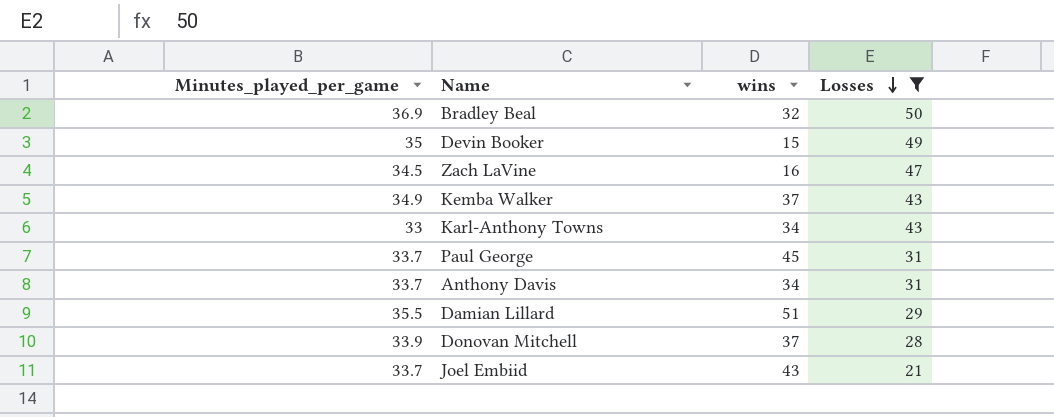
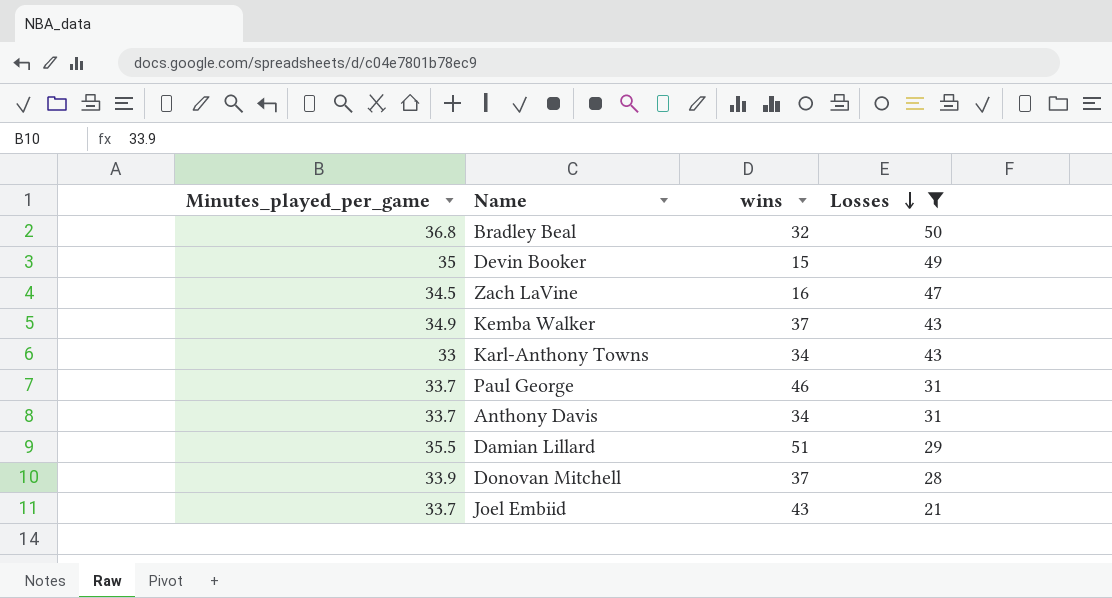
Bradley Beal | Minutes_played_per_game: 36.9 -> 36.8
Paul George | wins: 45 -> 46

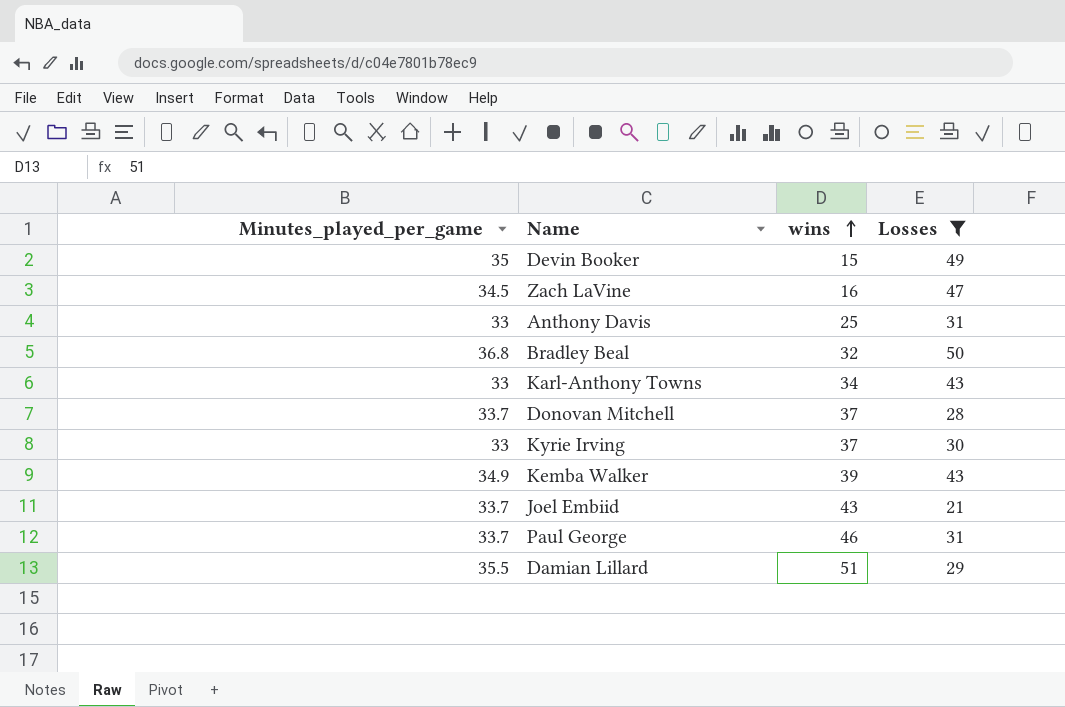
row order: Losses descending -> wins ascending
Anthony Davis | Minutes_played_per_game: 33.7 -> 33
Anthony Davis | wins: 34 -> 25
Donovan Mitchell | Minutes_played_per_game: 33.9 -> 33.7
row Kyrie Irving: none -> 33 | 37 | 30
Kemba Walker | wins: 37 -> 39

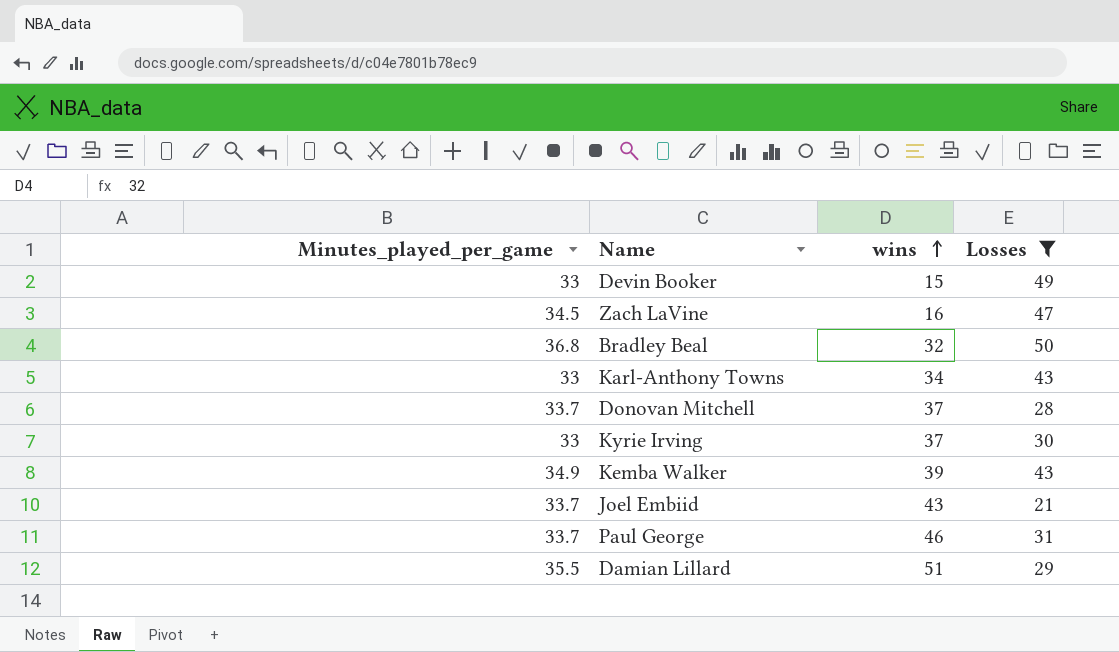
row Anthony Davis: 33 | 25 | 31 -> none
Devin Booker | Minutes_played_per_game: 35 -> 33

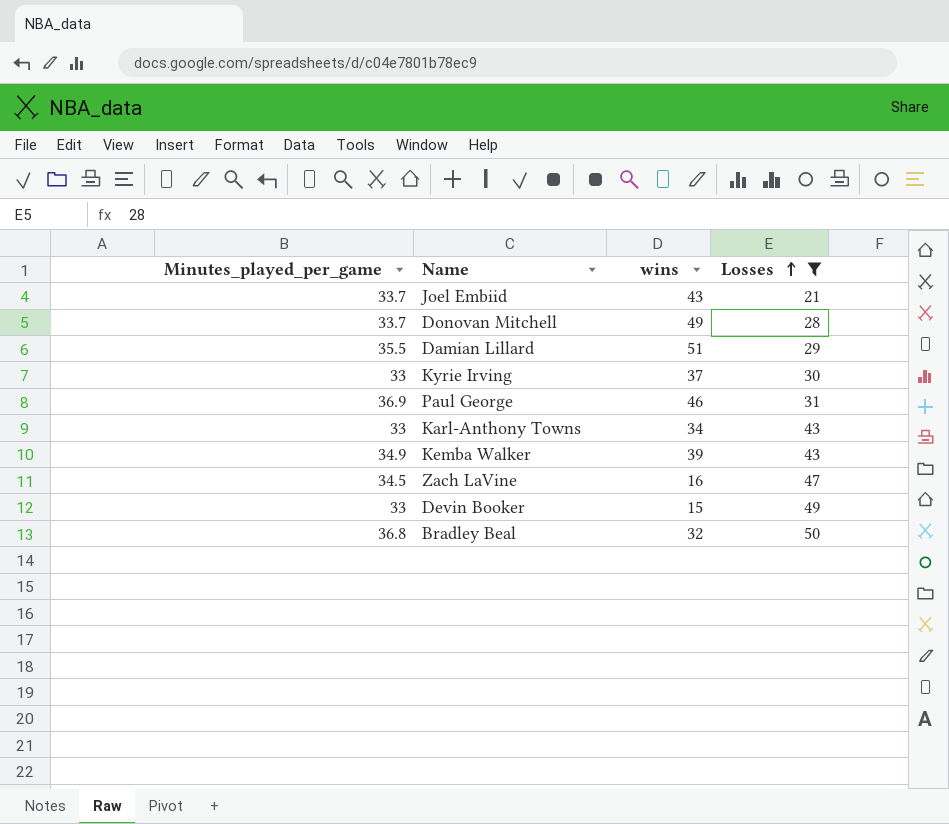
row order: wins ascending -> Losses ascending
Donovan Mitchell | wins: 37 -> 49
Paul George | Minutes_played_per_game: 33.7 -> 36.9

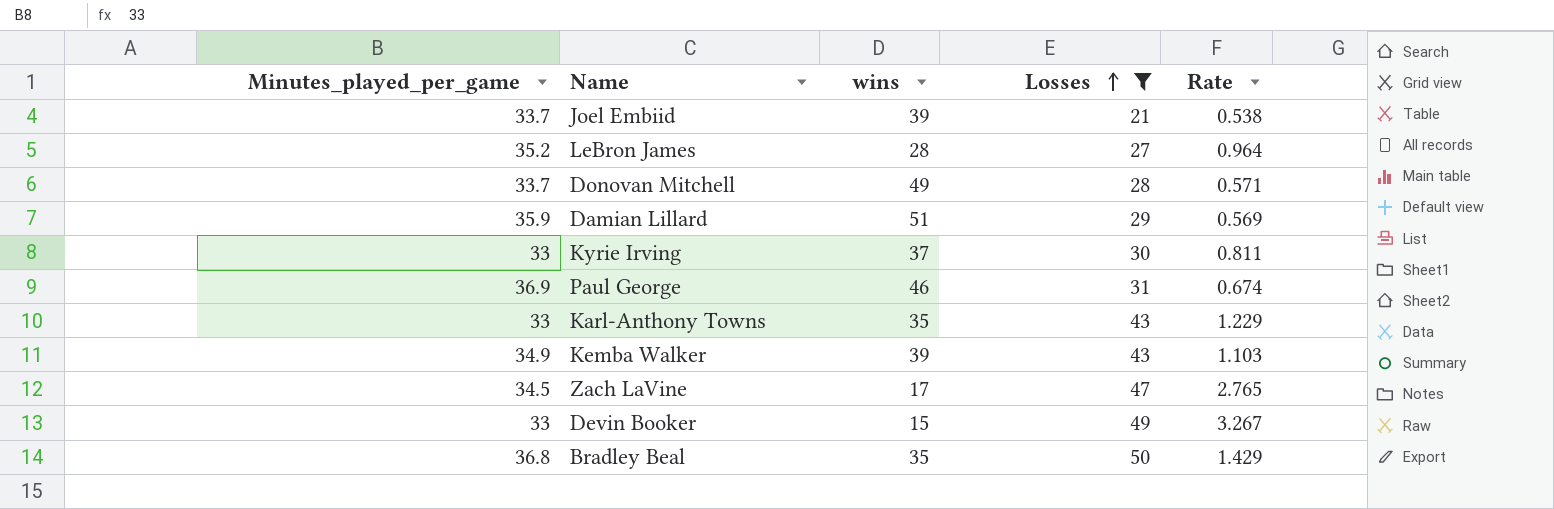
column Rate | formula: none -> [Losses] / [wins]
Joel Embiid | wins: 43 -> 39
row LeBron James: none -> 35.2 | 28 | 27 | 0.964
Damian Lillard | Minutes_played_per_game: 35.5 -> 35.9
Karl-Anthony Towns | wins: 34 -> 35
Zach LaVine | wins: 16 -> 17
Bradley Beal | wins: 32 -> 35

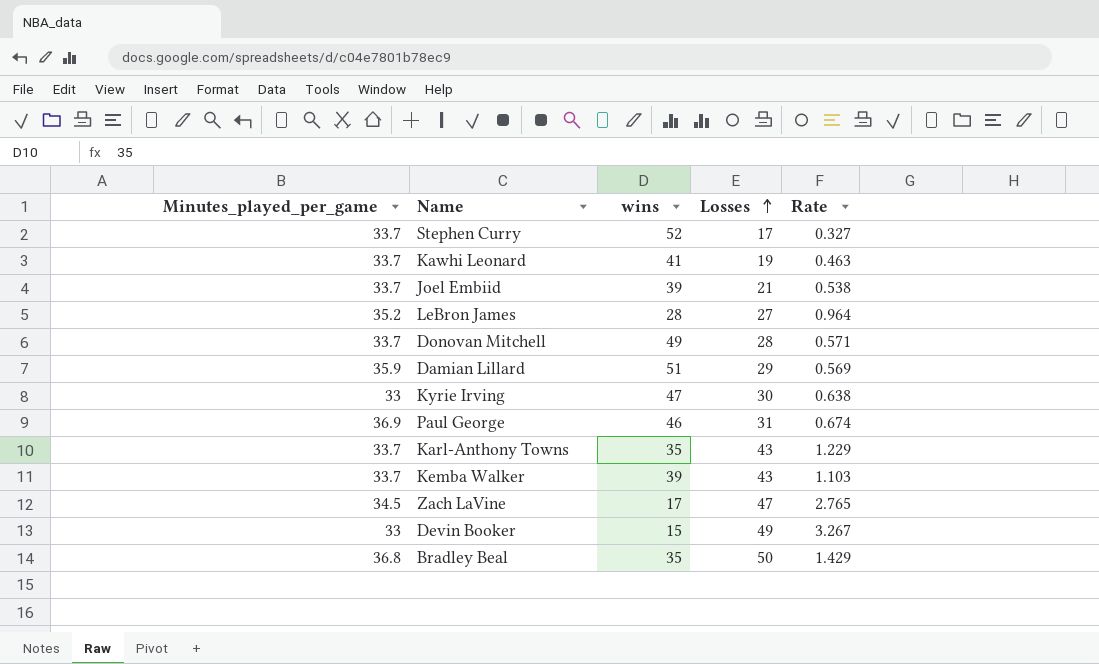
filter: Losses >= 21 -> none
Kyrie Irving | wins: 37 -> 47
Kyrie Irving | Rate: 0.811 -> 0.638
Karl-Anthony Towns | Minutes_played_per_game: 33 -> 33.7
Kemba Walker | Minutes_played_per_game: 34.9 -> 33.7

